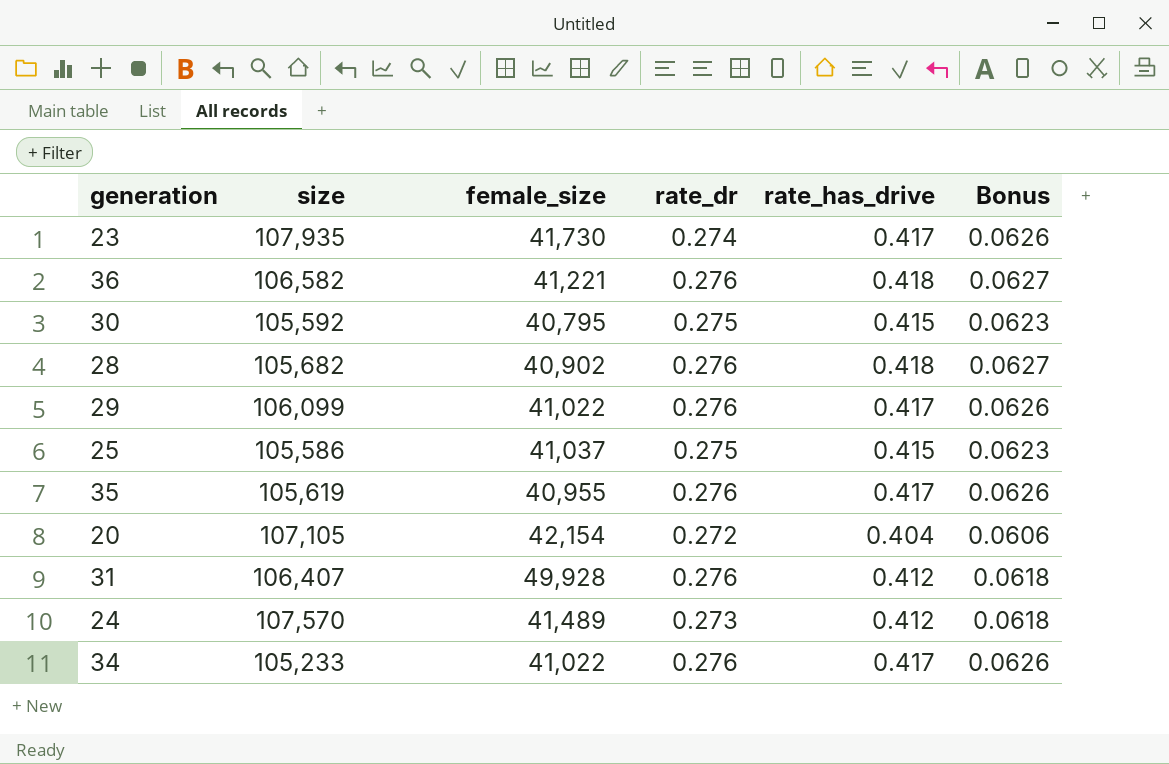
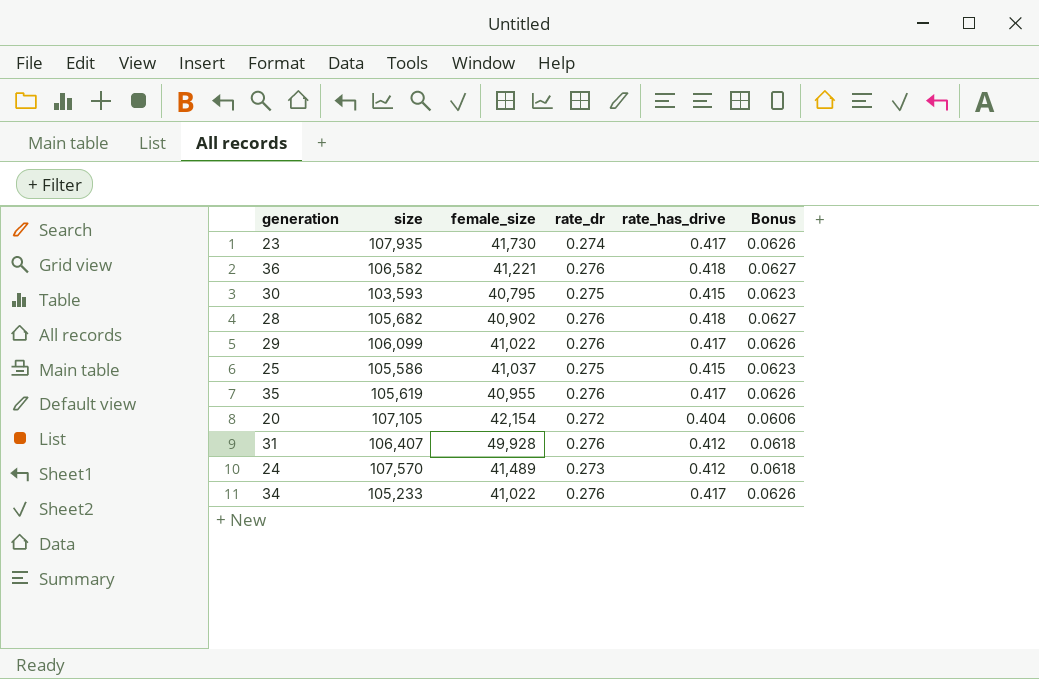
30 | size: 105,592 -> 103,593

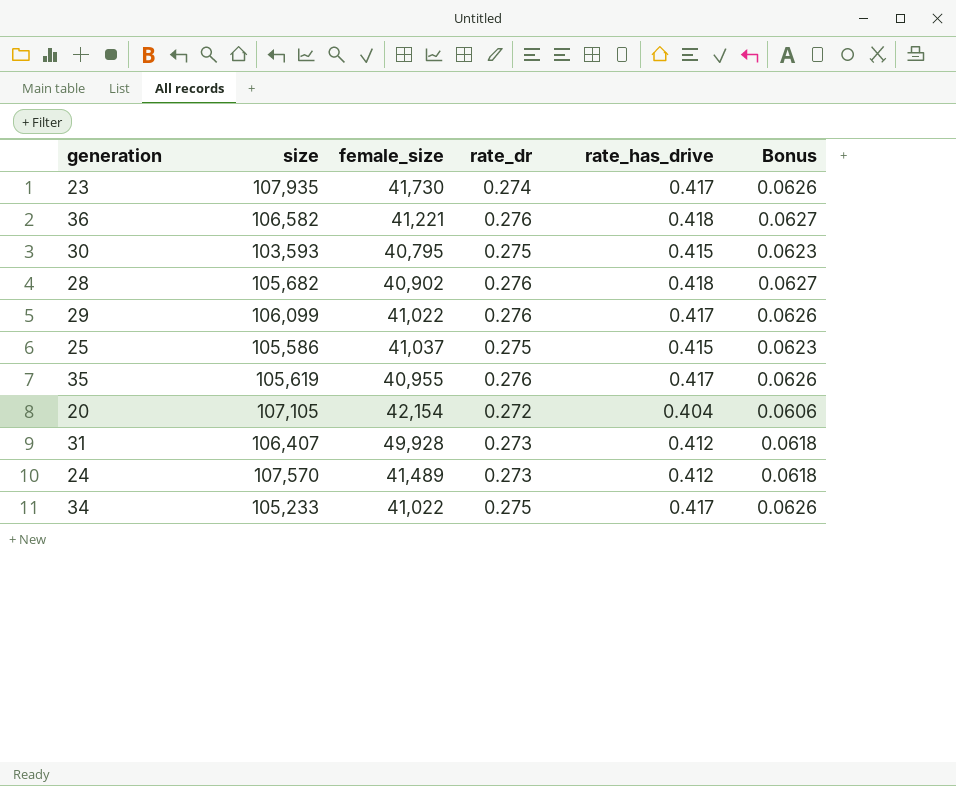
31 | rate_dr: 0.276 -> 0.273
34 | rate_dr: 0.276 -> 0.275

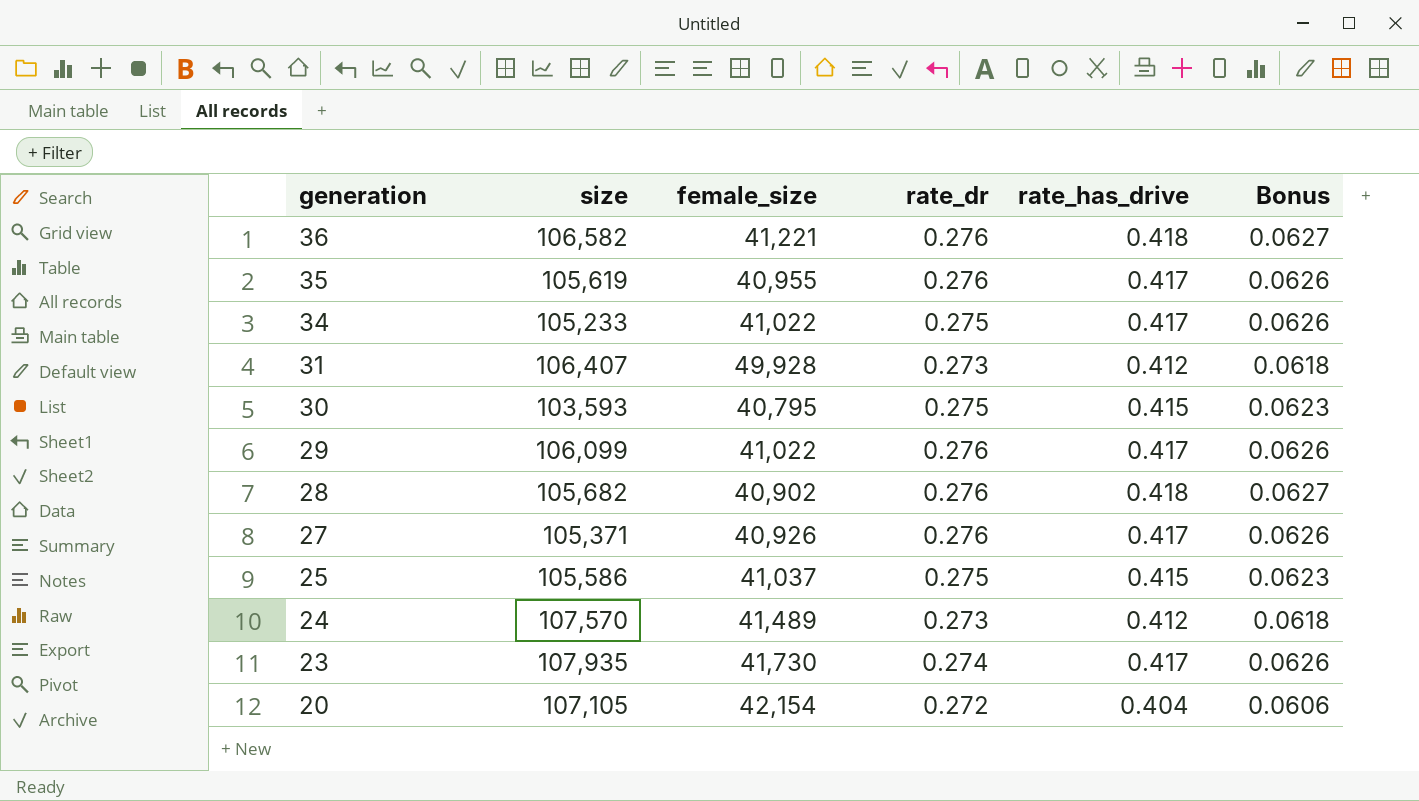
row order: none -> generation descending
row 27: none -> 105,371 | 40,926 | 0.276 | 0.417 | 0.0626

